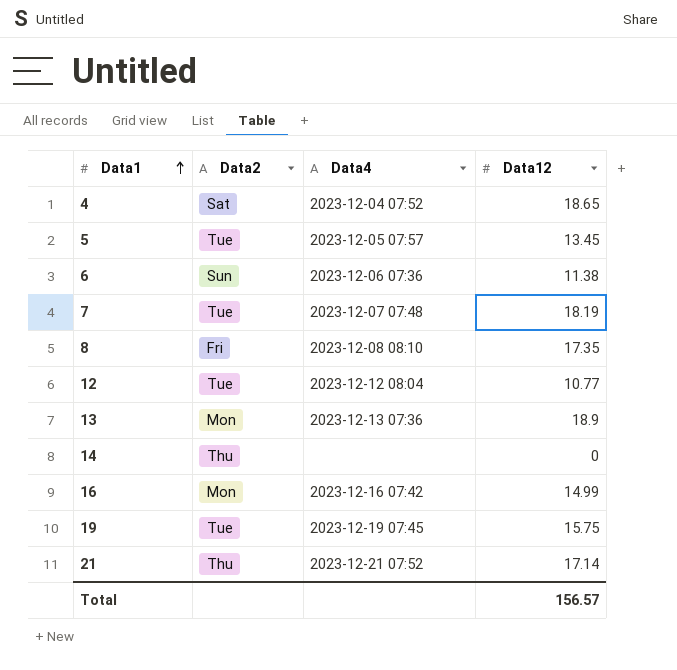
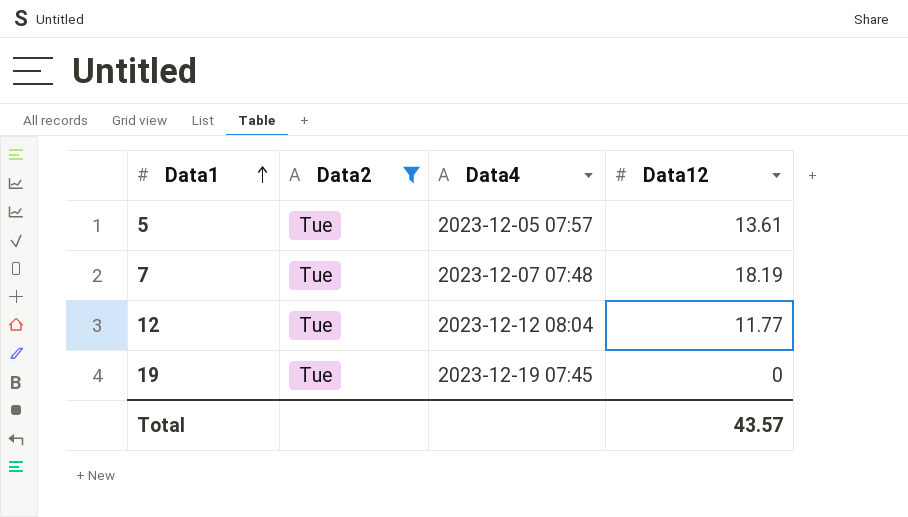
filter: none -> Data2 = Tue
5 | Data12: 13.45 -> 13.61
12 | Data12: 10.77 -> 11.77
19 | Data12: 15.75 -> 0
Total | Data12: 156.57 -> 43.57

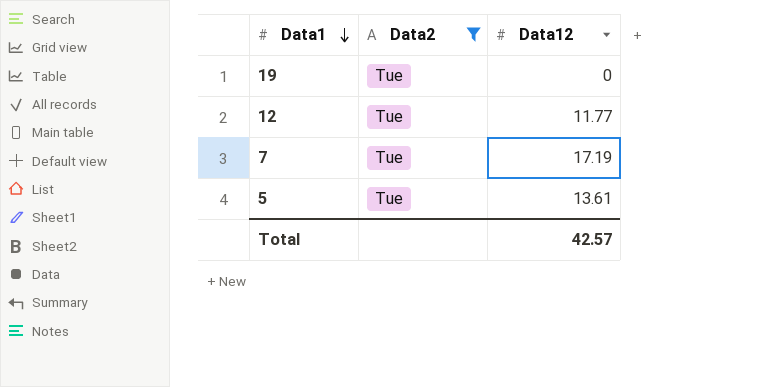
row order: Data1 ascending -> Data1 descending
column Data4 | position: 3 -> none
7 | Data12: 18.19 -> 17.19
Total | Data12: 43.57 -> 42.57

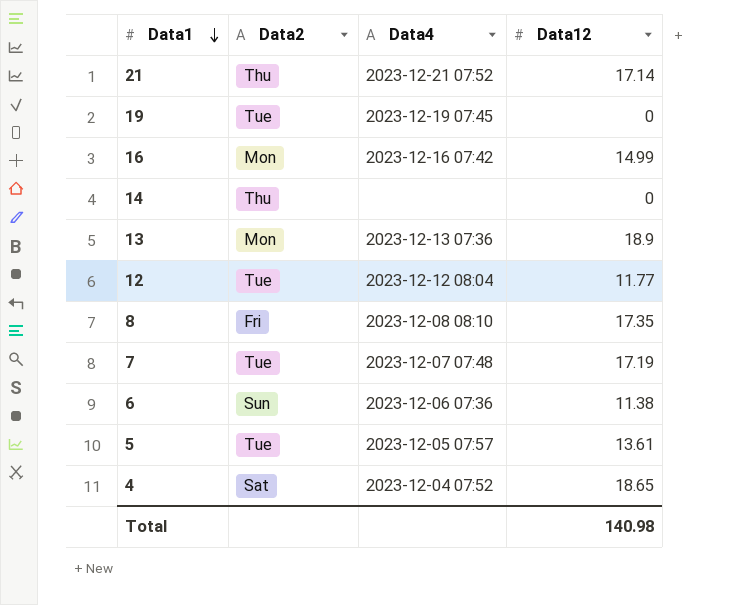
filter: Data2 = Tue -> none
column Data4 | position: none -> 3
Total | Data12: 42.57 -> 140.98

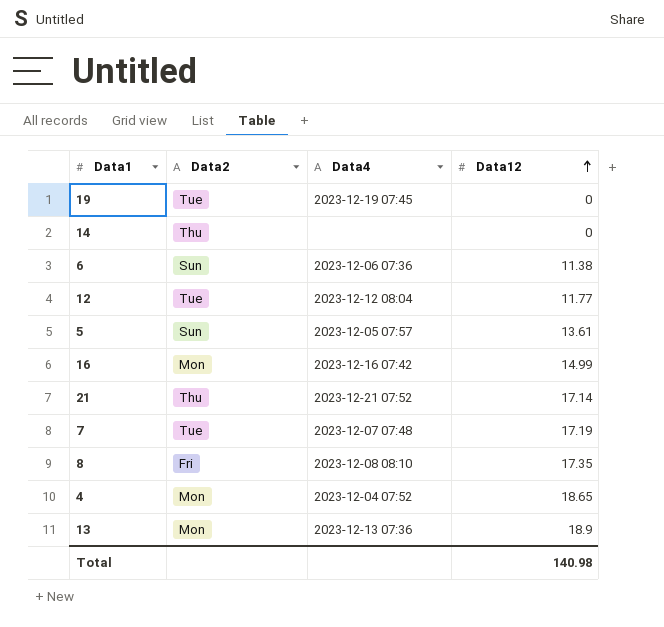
row order: Data1 descending -> Data12 ascending
5 | Data2: Tue -> Sun
4 | Data2: Sat -> Mon

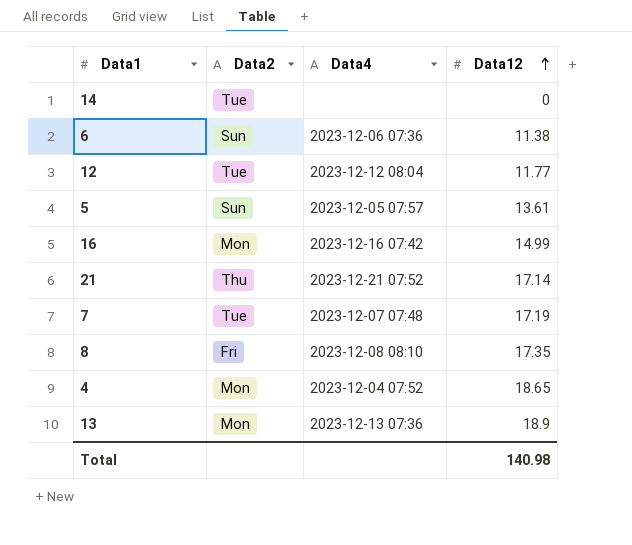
row 19: Tue | 2023-12-19 07:45 | 0 -> none
14 | Data2: Thu -> Tue

